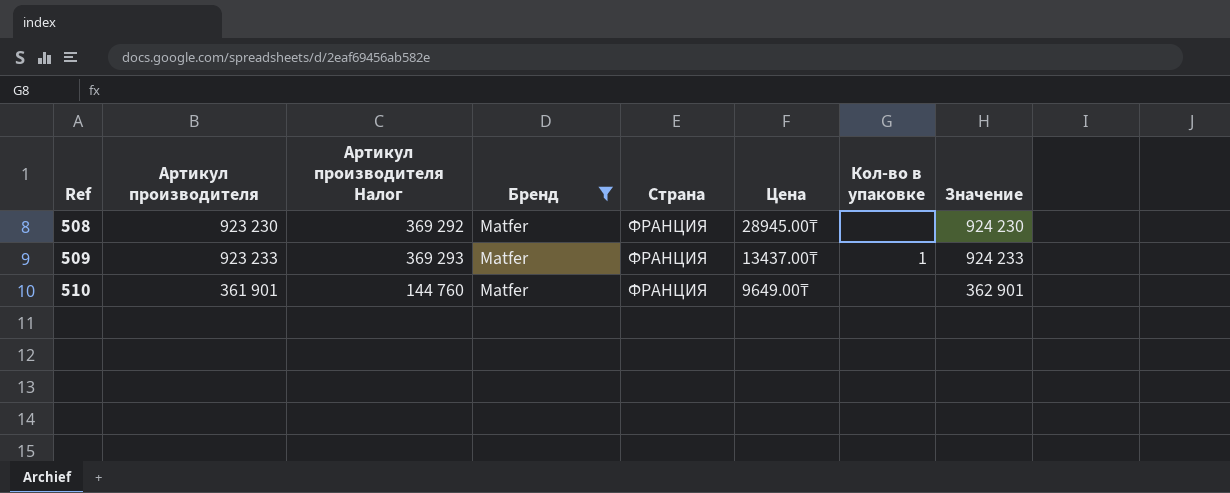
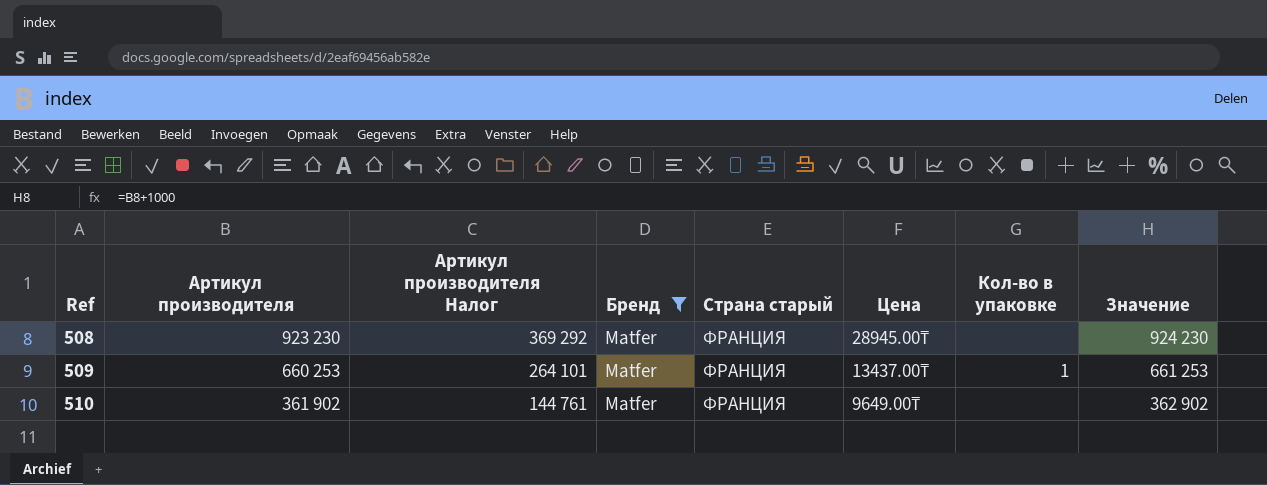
column name: Страна -> Страна старый
509 | Артикул производителя: 923 233 -> 660 253
509 | Артикул производителя Налог: 369 293 -> 264 101
509 | Значение: 924 233 -> 661 253
510 | Артикул производителя: 361 901 -> 361 902
510 | Артикул производителя Налог: 144 760 -> 144 761
510 | Значение: 362 901 -> 362 902

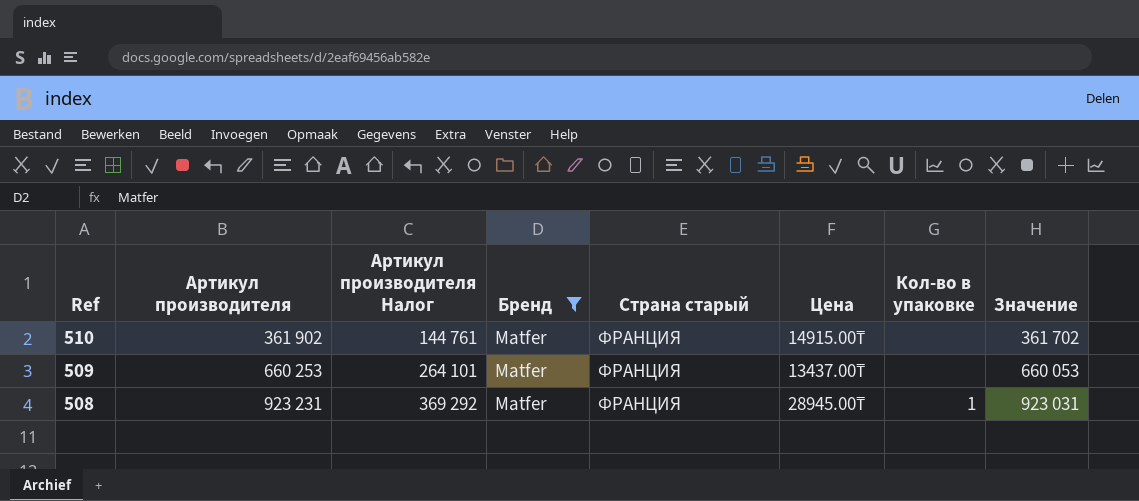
row order: Ref ascending -> Ref descending
column Значение | formula: [Артикул производителя] + 1000 -> [Артикул производителя] - 200
510 | Цена: 9649.00₸ -> 14915.00₸
509 | Кол-во в упаковке: 1 -> none
508 | Артикул производителя: 923 230 -> 923 231
508 | Кол-во в упаковке: none -> 1

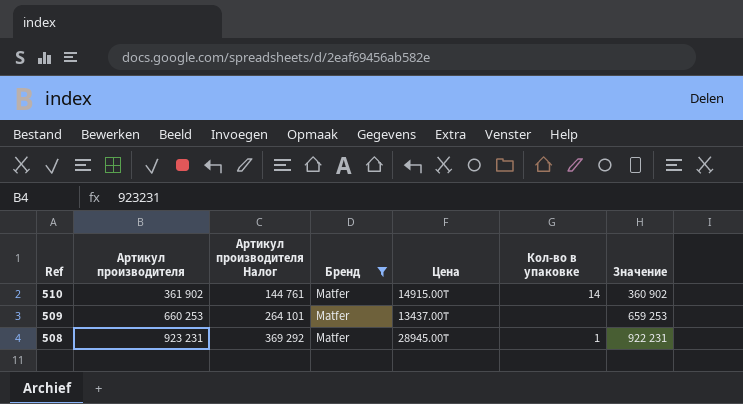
column Страна старый | position: 5 -> none
column Значение | formula: [Артикул производителя] - 200 -> [Артикул производителя] - 1000
510 | Кол-во в упаковке: none -> 14

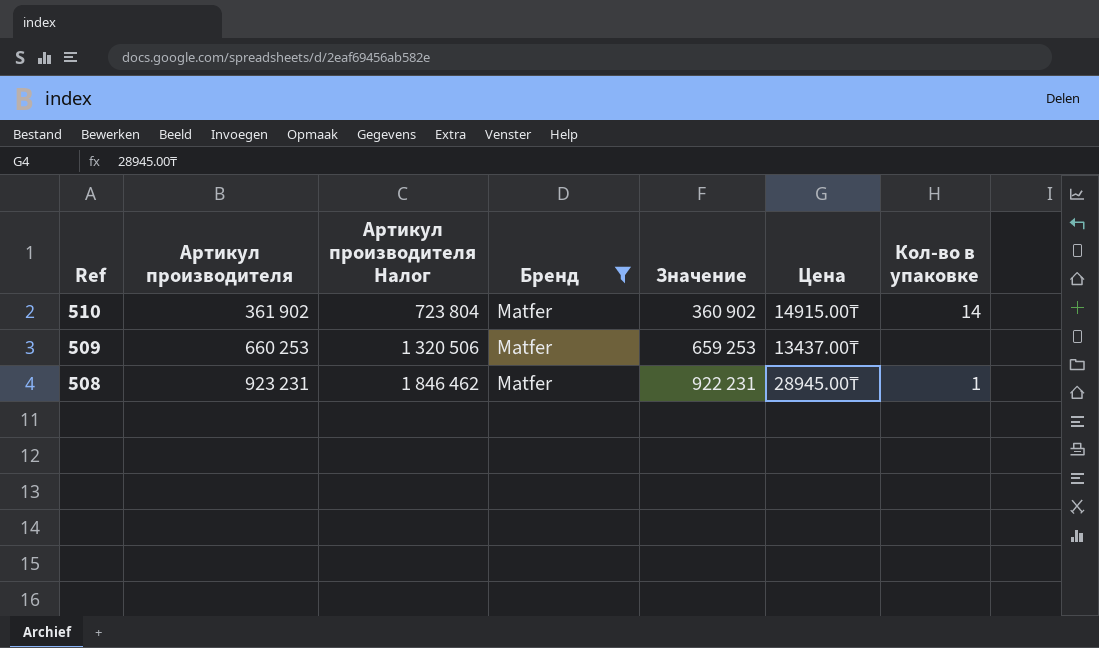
column Артикул производителя Налог | formula: [Артикул производителя] * 0,4 -> [Артикул производителя] * 2
column Значение | position: 7 -> 5

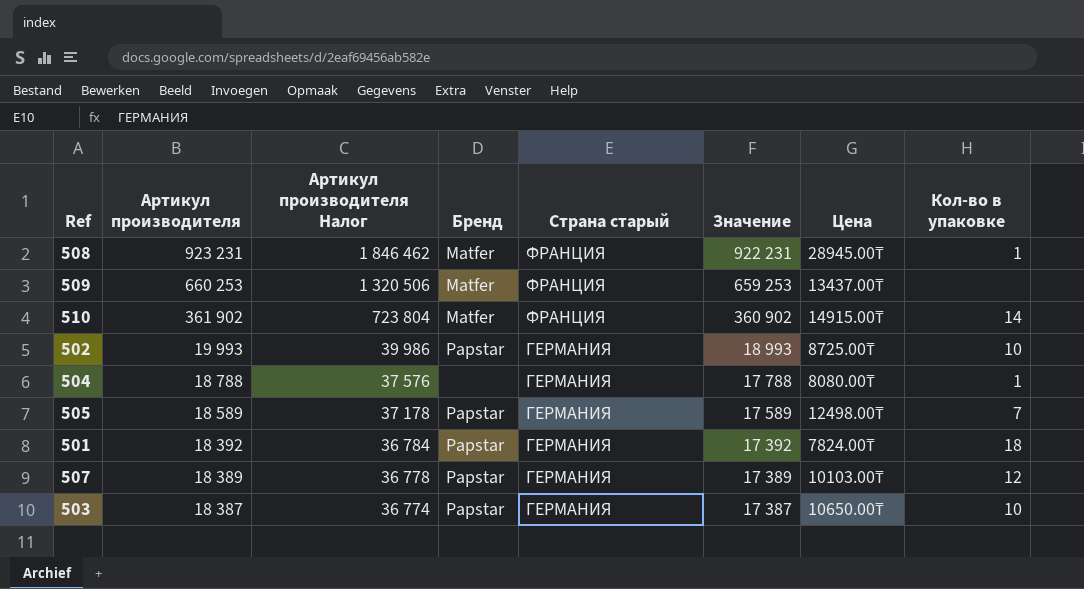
filter: Бренд = Matfer -> none
row order: Ref descending -> Артикул производителя descending
column Страна старый | position: none -> 5

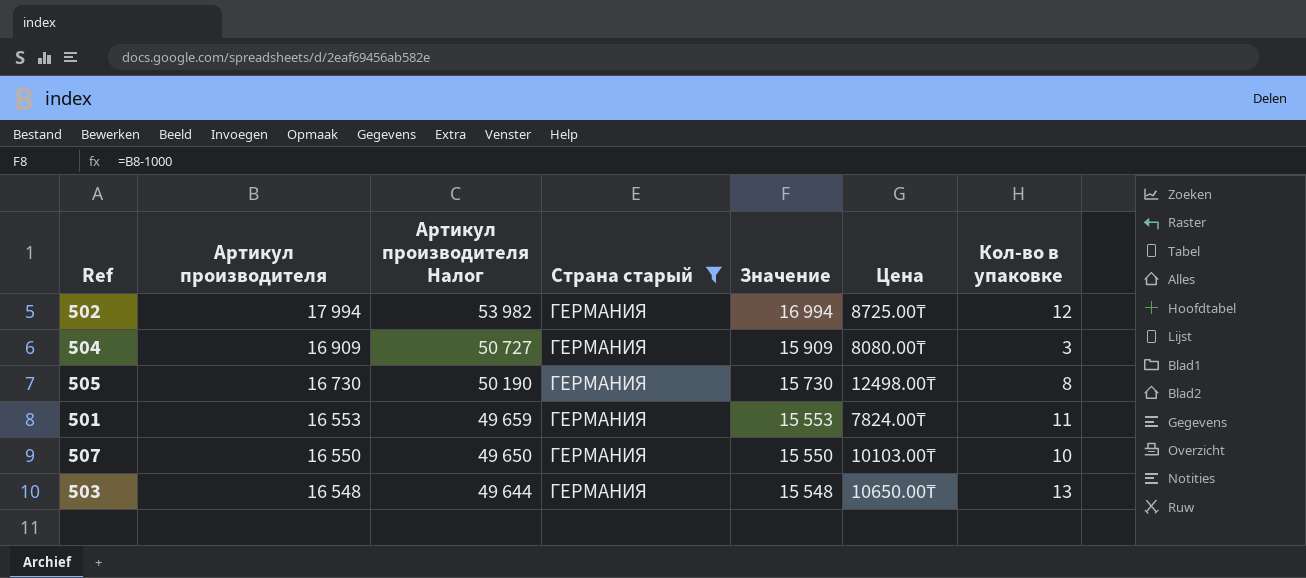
filter: none -> Страна старый = ГЕРМАНИЯ
column Бренд | position: 4 -> none
column Артикул производителя Налог | formula: [Артикул производителя] * 2 -> [Артикул производителя] * 3
502 | Артикул производителя: 19 993 -> 17 994
502 | Значение: 18 993 -> 16 994
502 | Кол-во в упаковке: 10 -> 12
504 | Артикул производителя: 18 788 -> 16 909
504 | Значение: 17 788 -> 15 909
504 | Кол-во в упаковке: 1 -> 3
505 | Артикул производителя: 18 589 -> 16 730
505 | Значение: 17 589 -> 15 730
505 | Кол-во в упаковке: 7 -> 8
501 | Артикул производителя: 18 392 -> 16 553
501 | Значение: 17 392 -> 15 553
501 | Кол-во в упаковке: 18 -> 11
507 | Артикул производителя: 18 389 -> 16 550
507 | Значение: 17 389 -> 15 550
507 | Кол-во в упаковке: 12 -> 10
503 | Артикул производителя: 18 387 -> 16 548
503 | Значение: 17 387 -> 15 548
503 | Кол-во в упаковке: 10 -> 13

